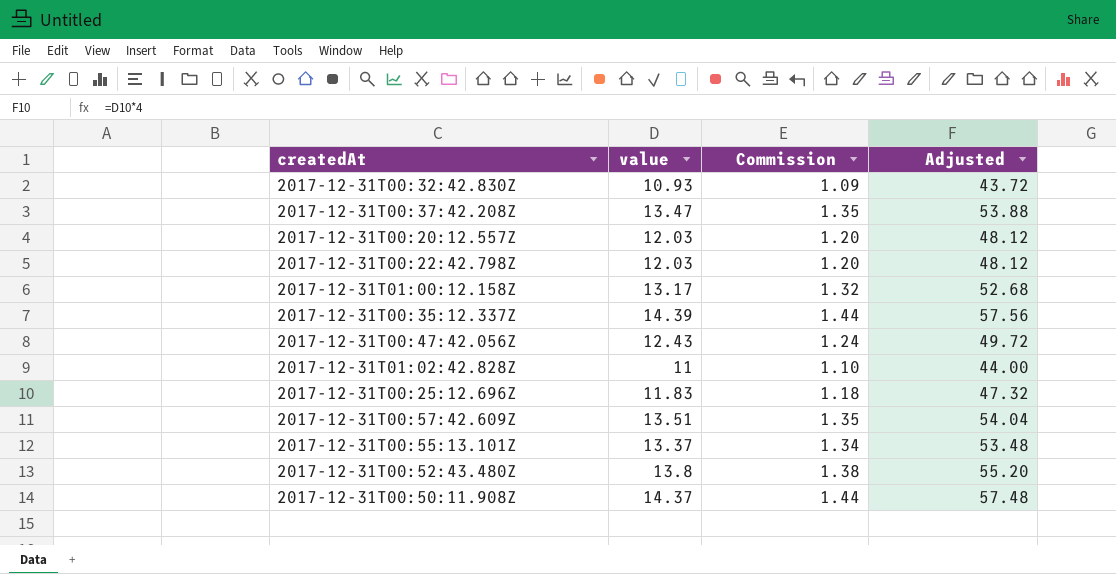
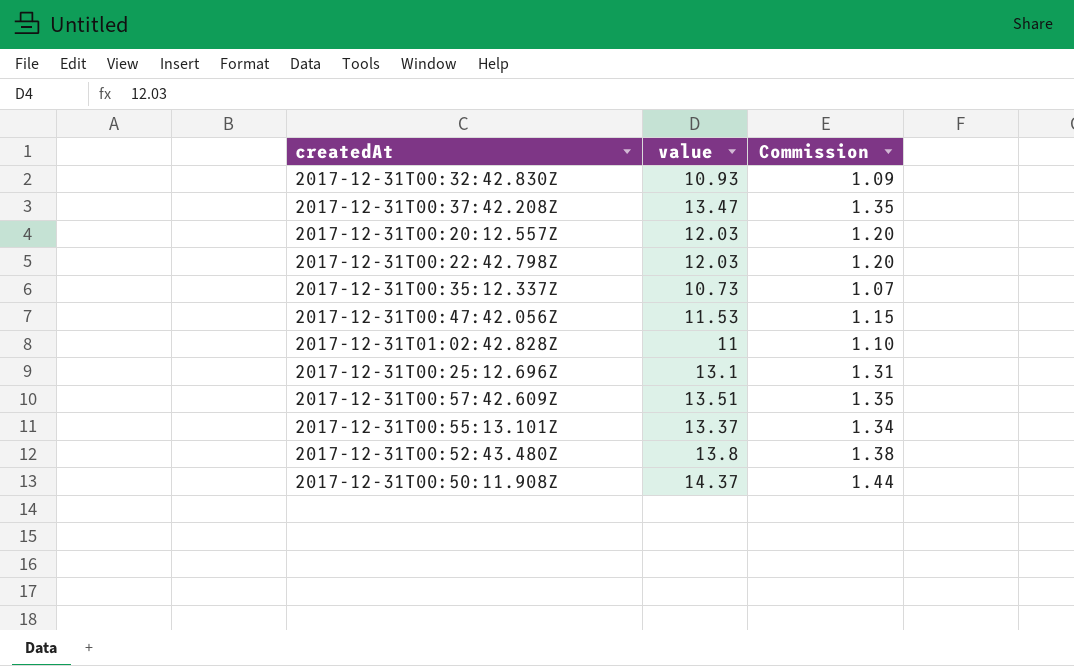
column Adjusted | formula: [value] * 4 -> none
row 2017-12-31T01:00:12.158Z: 13.17 | 1.32 | 52.68 -> none
2017-12-31T00:35:12.337Z | value: 14.39 -> 10.73
2017-12-31T00:35:12.337Z | Commission: 1.44 -> 1.07
2017-12-31T00:47:42.056Z | value: 12.43 -> 11.53
2017-12-31T00:47:42.056Z | Commission: 1.24 -> 1.15
2017-12-31T00:25:12.696Z | value: 11.83 -> 13.1
2017-12-31T00:25:12.696Z | Commission: 1.18 -> 1.31

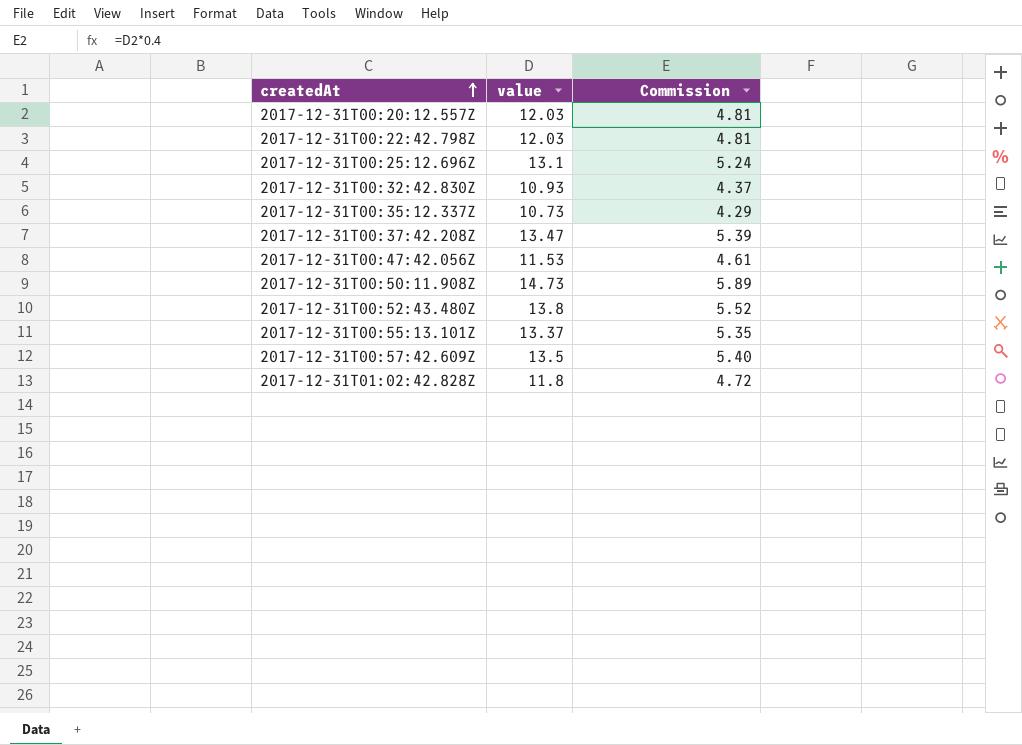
row order: none -> createdAt ascending
column Commission | formula: [value] * 0.1 -> [value] * 0.4
2017-12-31T00:50:11.908Z | value: 14.37 -> 14.73
2017-12-31T00:57:42.609Z | value: 13.51 -> 13.5
2017-12-31T01:02:42.828Z | value: 11 -> 11.8

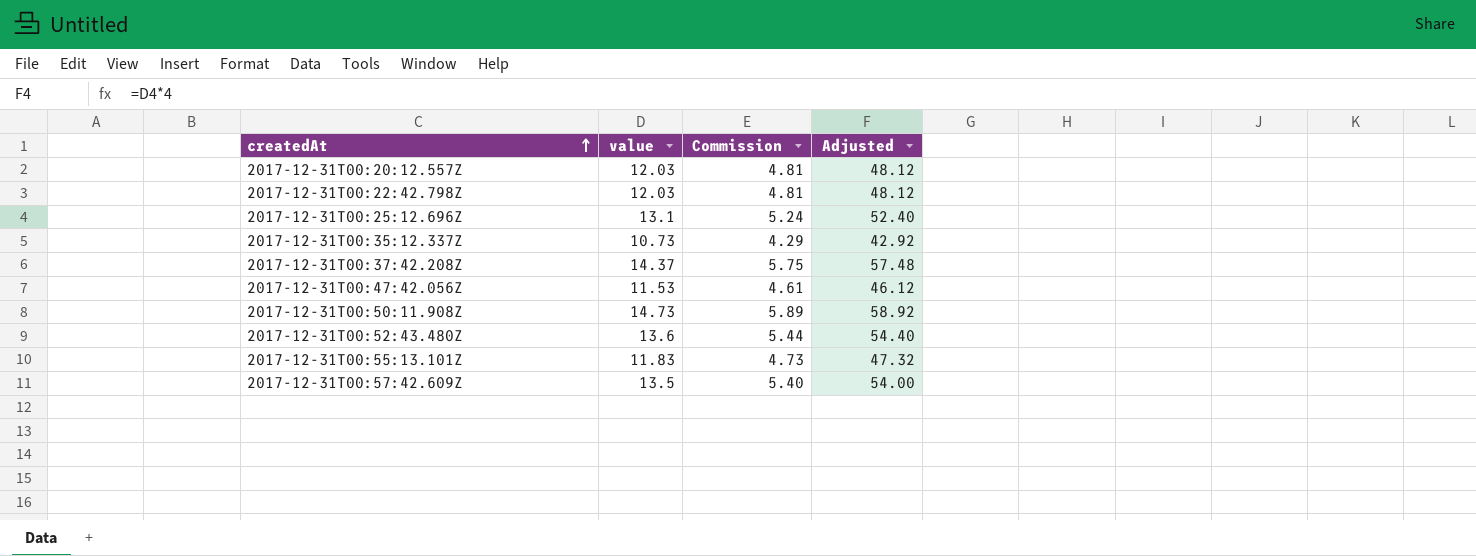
column Adjusted | formula: none -> [value] * 4
row 2017-12-31T00:32:42.830Z: 10.93 | 4.37 -> none
row 2017-12-31T01:02:42.828Z: 11.8 | 4.72 -> none
2017-12-31T00:37:42.208Z | value: 13.47 -> 14.37
2017-12-31T00:37:42.208Z | Commission: 5.39 -> 5.75
2017-12-31T00:52:43.480Z | value: 13.8 -> 13.6
2017-12-31T00:52:43.480Z | Commission: 5.52 -> 5.44
2017-12-31T00:55:13.101Z | value: 13.37 -> 11.83
2017-12-31T00:55:13.101Z | Commission: 5.35 -> 4.73

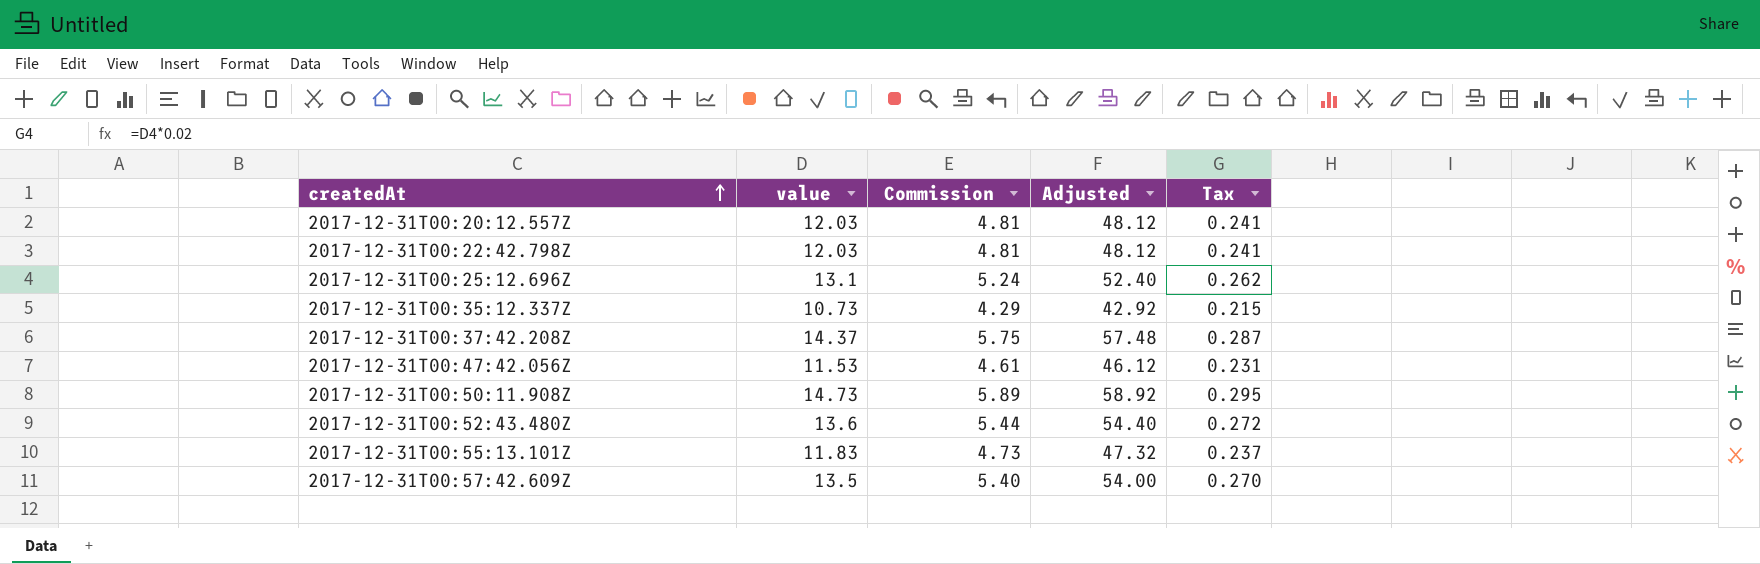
column Tax | formula: none -> [value] * 0.02

